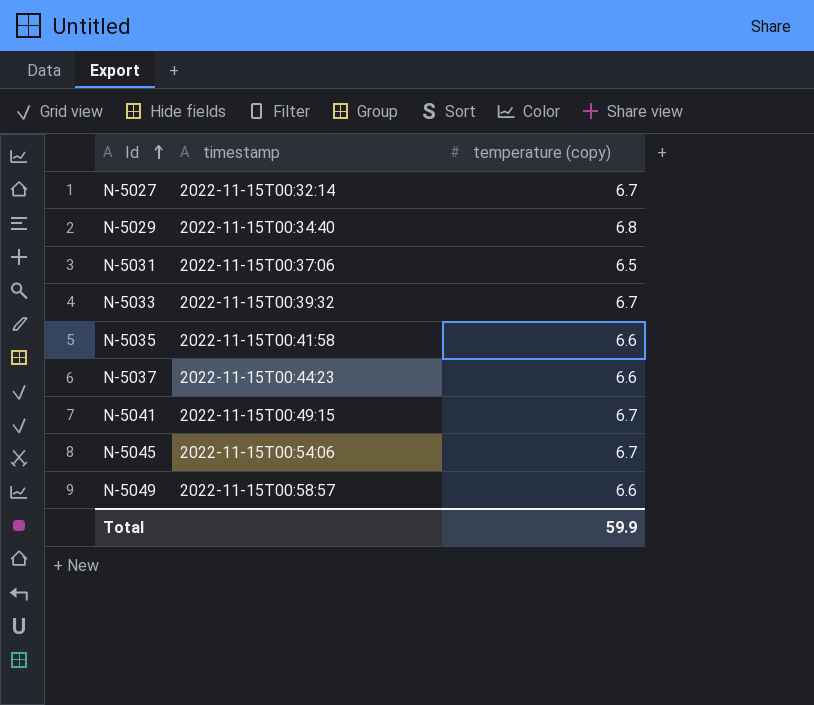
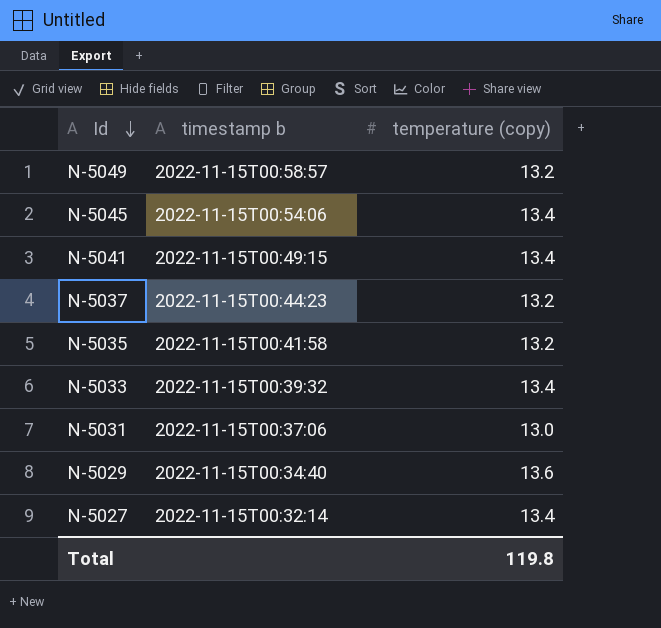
row order: Id ascending -> Id descending
column name: timestamp -> timestamp b
N-5049 | temperature (copy): 6.6 -> 13.2
N-5045 | temperature (copy): 6.7 -> 13.4
N-5041 | temperature (copy): 6.7 -> 13.4
N-5037 | temperature (copy): 6.6 -> 13.2
N-5035 | temperature (copy): 6.6 -> 13.2
N-5033 | temperature (copy): 6.7 -> 13.4
N-5031 | temperature (copy): 6.5 -> 13.0
N-5029 | temperature (copy): 6.8 -> 13.6
N-5027 | temperature (copy): 6.7 -> 13.4
Total | temperature (copy): 59.9 -> 119.8

